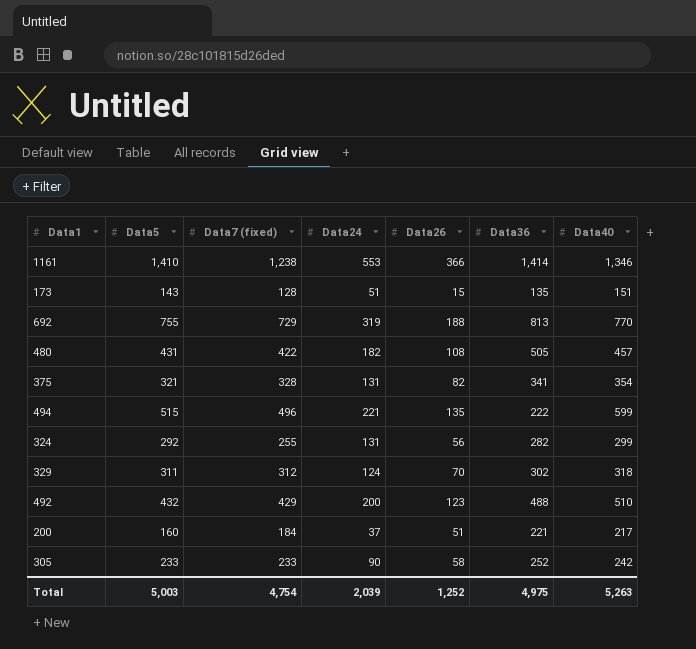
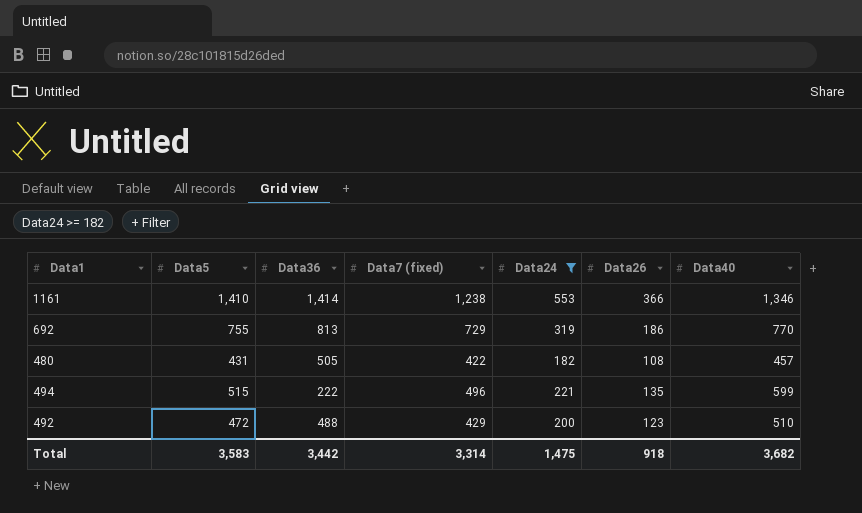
filter: none -> Data24 >= 182
column Data36 | position: 6 -> 3
692 | Data26: 188 -> 186
492 | Data5: 432 -> 472
Total | Data5: 5,003 -> 3,583
Total | Data36: 4,975 -> 3,442
Total | Data7 (fixed): 4,754 -> 3,314
Total | Data24: 2,039 -> 1,475
Total | Data26: 1,252 -> 918
Total | Data40: 5,263 -> 3,682

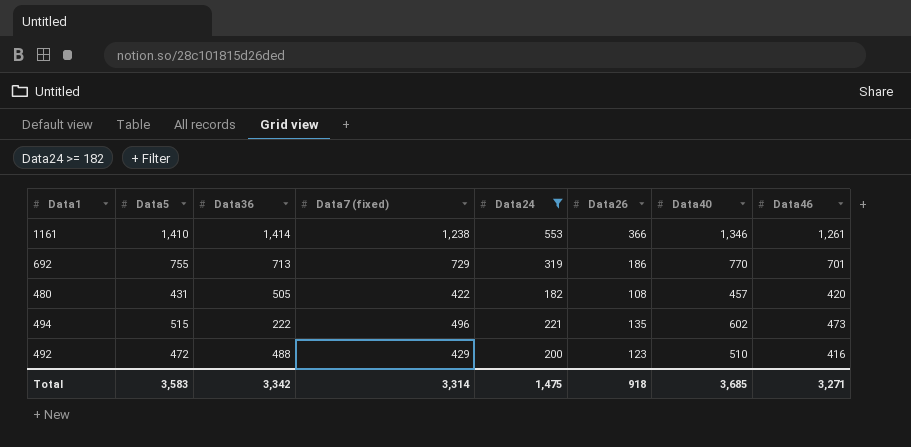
column Data46 | position: none -> 8
692 | Data36: 813 -> 713
494 | Data40: 599 -> 602
Total | Data36: 3,442 -> 3,342
Total | Data40: 3,682 -> 3,685

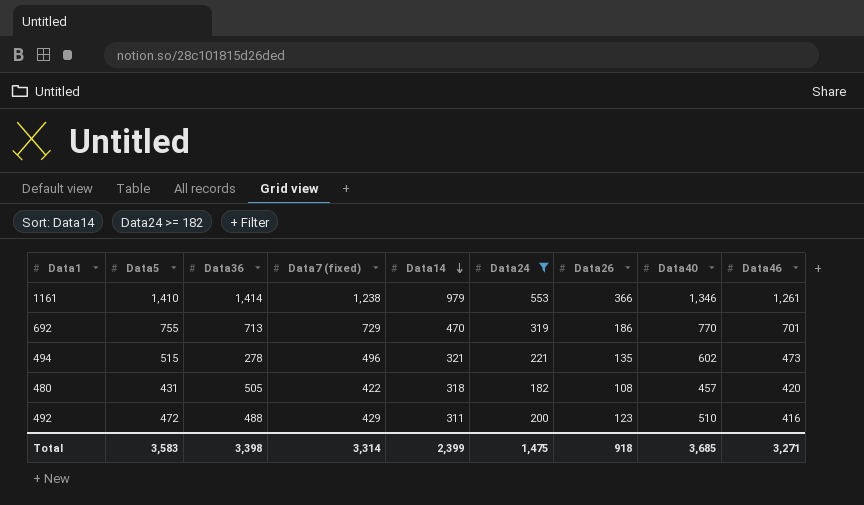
row order: none -> Data14 descending
column Data14 | position: none -> 5
494 | Data36: 222 -> 278
Total | Data36: 3,342 -> 3,398

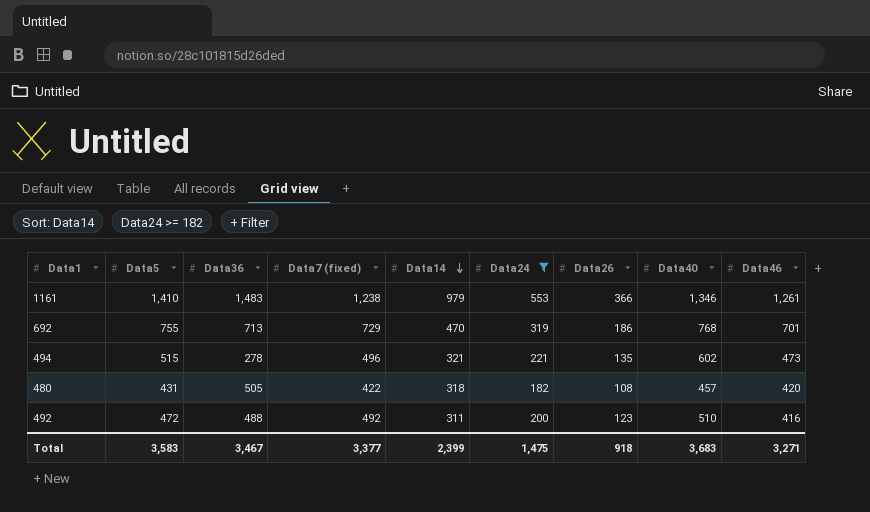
1161 | Data36: 1,414 -> 1,483
692 | Data40: 770 -> 768
492 | Data7 (fixed): 429 -> 492
Total | Data36: 3,398 -> 3,467
Total | Data7 (fixed): 3,314 -> 3,377
Total | Data40: 3,685 -> 3,683

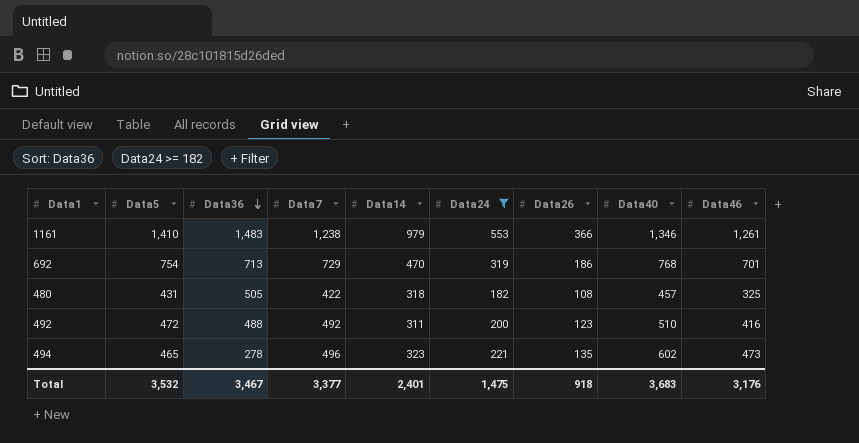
row order: Data14 descending -> Data36 descending
column name: Data7 (fixed) -> Data7
692 | Data5: 755 -> 754
480 | Data46: 420 -> 325
494 | Data5: 515 -> 465
494 | Data14: 321 -> 323
Total | Data5: 3,583 -> 3,532
Total | Data14: 2,399 -> 2,401
Total | Data46: 3,271 -> 3,176

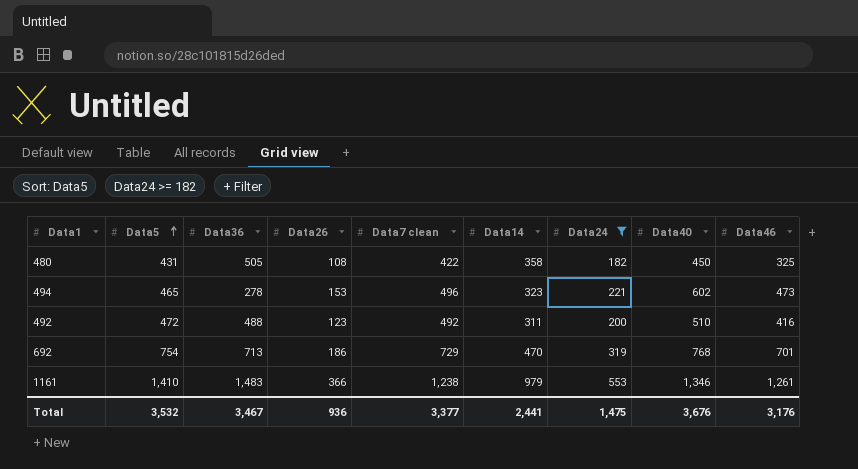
row order: Data36 descending -> Data5 ascending
column Data26 | position: 7 -> 4
column name: Data7 -> Data7 clean
480 | Data14: 318 -> 358
480 | Data40: 457 -> 450
494 | Data26: 135 -> 153
Total | Data26: 918 -> 936
Total | Data14: 2,401 -> 2,441
Total | Data40: 3,683 -> 3,676

